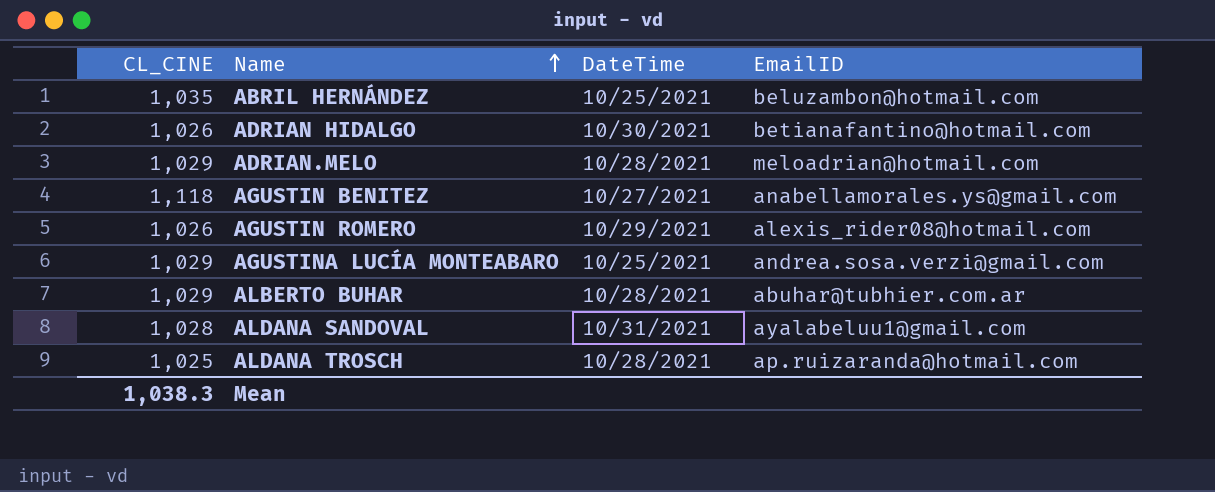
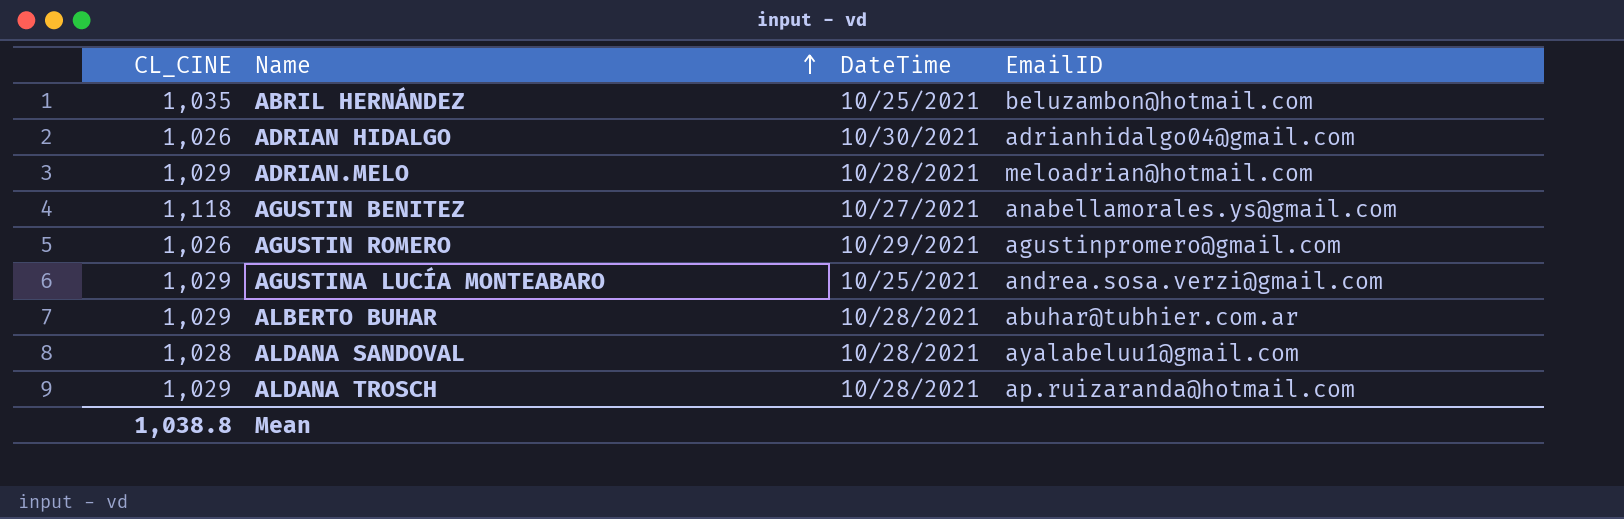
ADRIAN HIDALGO | EmailID: betianafantino@hotmail.com -> adrianhidalgo04@gmail.com
AGUSTIN ROMERO | EmailID: alexis_rider08@hotmail.com -> agustinpromero@gmail.com
ALDANA SANDOVAL | DateTime: 10/31/2021 -> 10/28/2021
ALDANA TROSCH | CL_CINE: 1,025 -> 1,029
Mean | CL_CINE: 1,038.3 -> 1,038.8

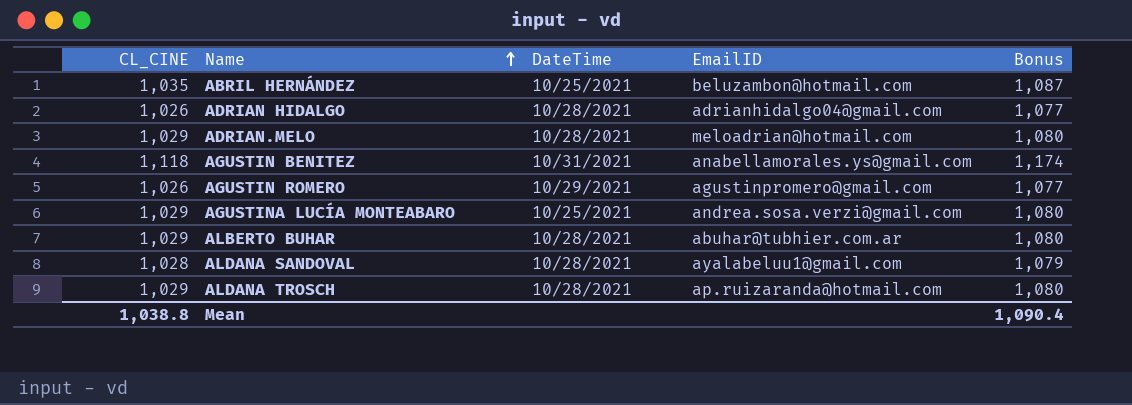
column Bonus | formula: none -> [CL_CINE] * 1.05
ADRIAN HIDALGO | DateTime: 10/30/2021 -> 10/28/2021
AGUSTIN BENITEZ | DateTime: 10/27/2021 -> 10/31/2021

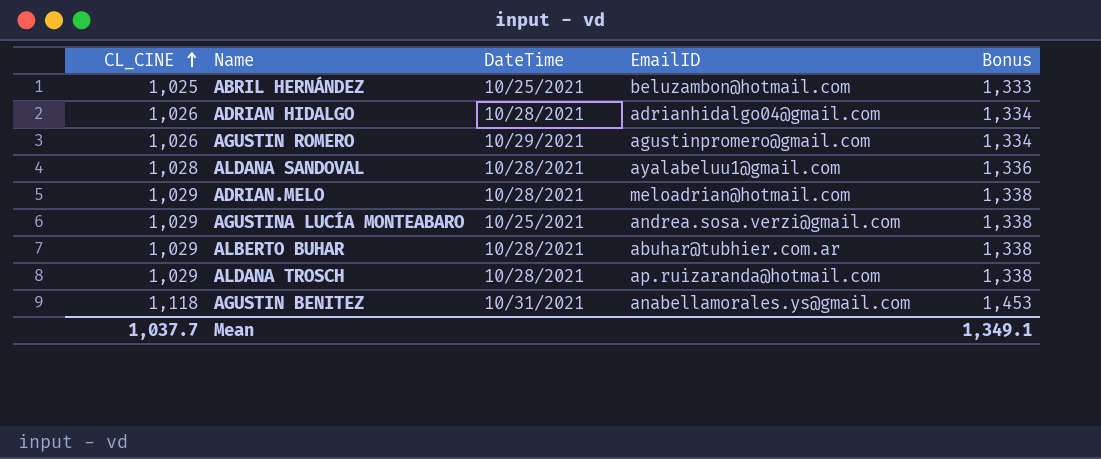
row order: Name ascending -> CL_CINE ascending
column Bonus | formula: [CL_CINE] * 1.05 -> [CL_CINE] * 1.3
ABRIL HERNÁNDEZ | CL_CINE: 1,035 -> 1,025
Mean | CL_CINE: 1,038.8 -> 1,037.7
Mean | Bonus: 1,090.4 -> 1,349.1

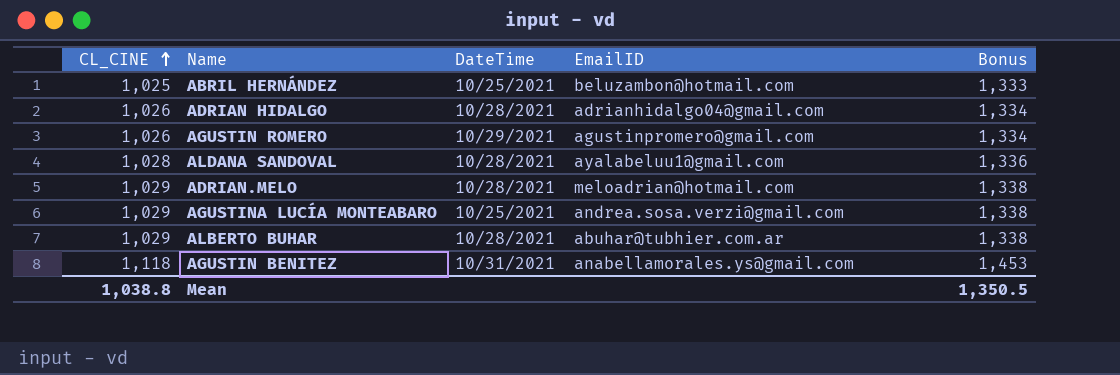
row ALDANA TROSCH: 1,029 | 10/28/2021 | ap.ruizaranda@hotmail.com | 1,338 -> none
Mean | CL_CINE: 1,037.7 -> 1,038.8
Mean | Bonus: 1,349.1 -> 1,350.5

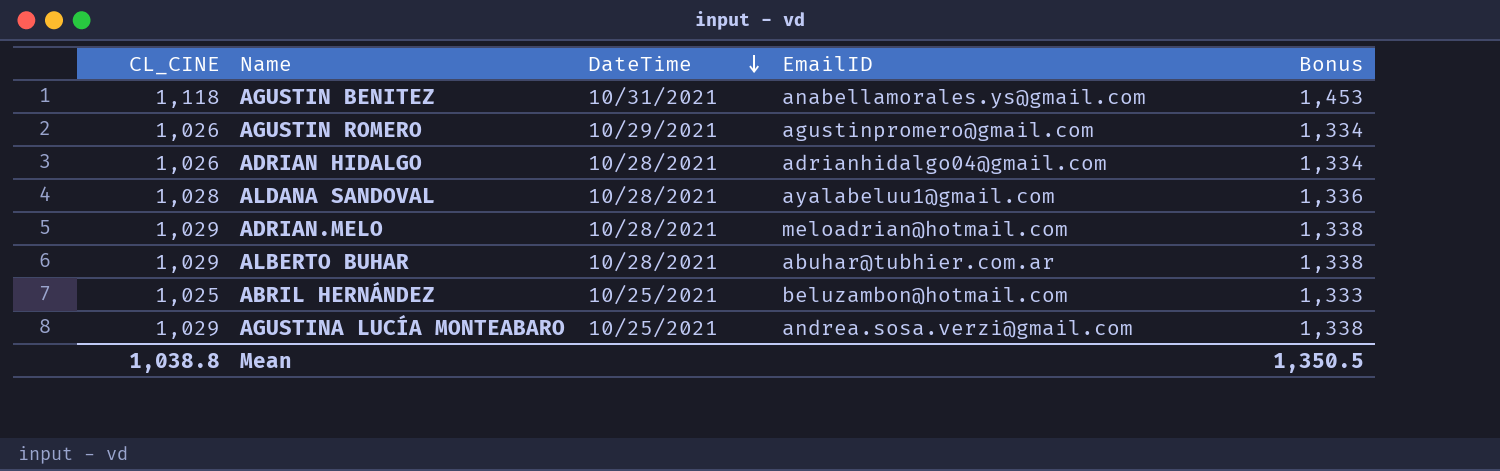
row order: CL_CINE ascending -> DateTime descending

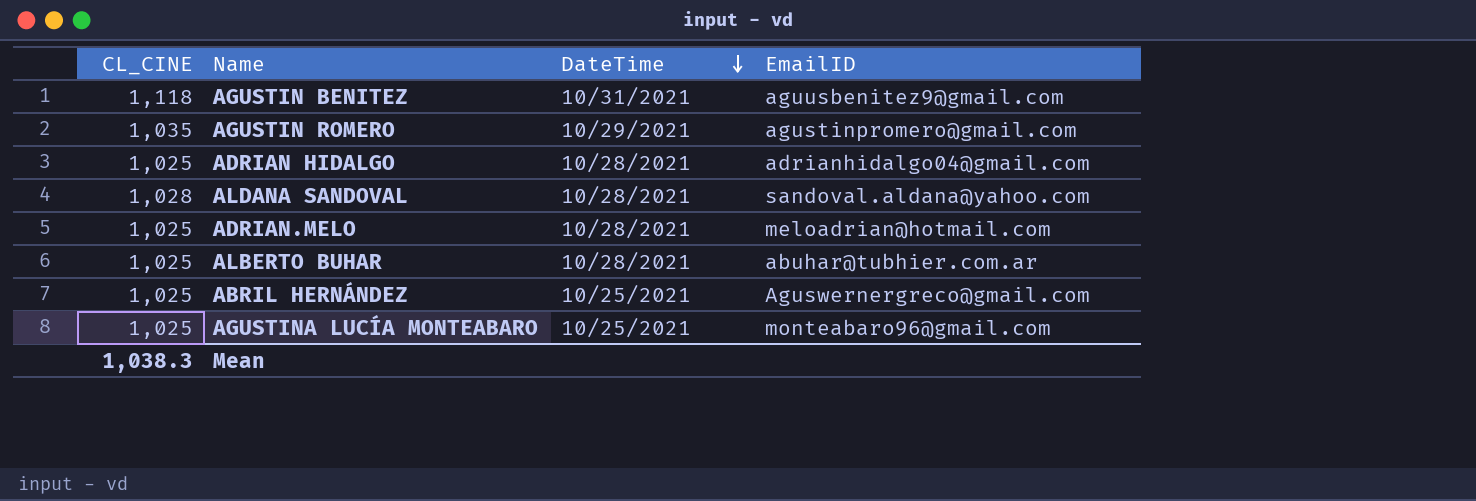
column Bonus | formula: [CL_CINE] * 1.3 -> none
AGUSTIN BENITEZ | EmailID: anabellamorales.ys@gmail.com -> aguusbenitez9@gmail.com
AGUSTIN ROMERO | CL_CINE: 1,026 -> 1,035
ADRIAN HIDALGO | CL_CINE: 1,026 -> 1,025
ALDANA SANDOVAL | EmailID: ayalabeluu1@gmail.com -> sandoval.aldana@yahoo.com
ADRIAN.MELO | CL_CINE: 1,029 -> 1,025
ALBERTO BUHAR | CL_CINE: 1,029 -> 1,025
ABRIL HERNÁNDEZ | EmailID: beluzambon@hotmail.com -> Aguswernergreco@gmail.com
AGUSTINA LUCÍA MONTEABARO | CL_CINE: 1,029 -> 1,025
AGUSTINA LUCÍA MONTEABARO | EmailID: andrea.sosa.verzi@gmail.com -> monteabaro96@gmail.com
Mean | CL_CINE: 1,038.8 -> 1,038.3

